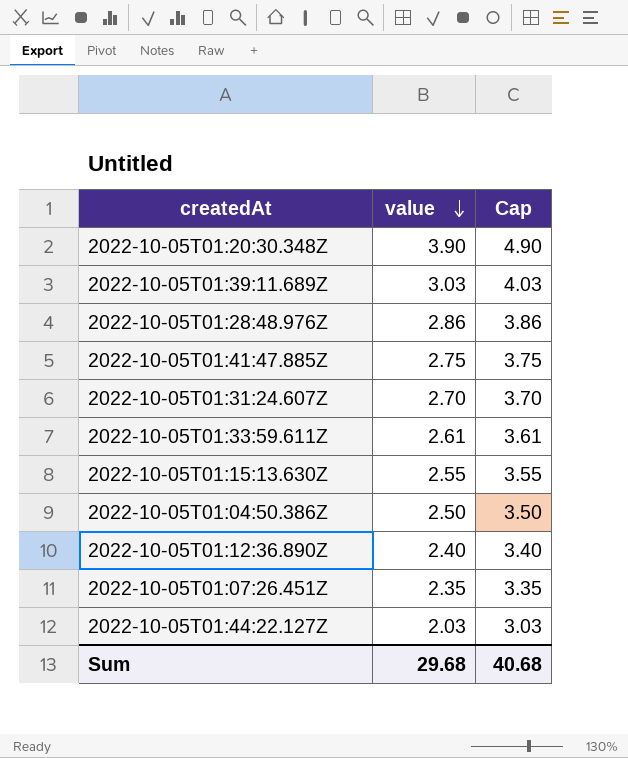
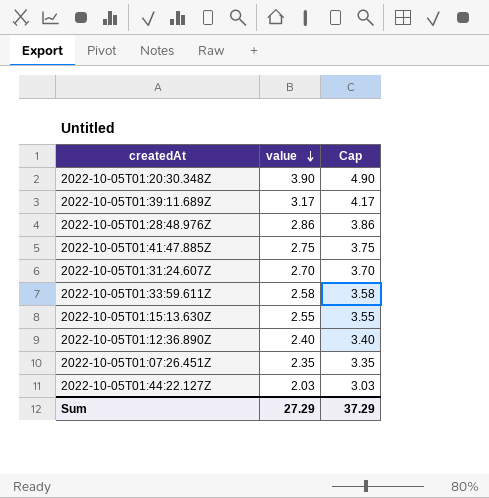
row 2022-10-05T01:04:50.386Z: 2.50 | 3.50 -> none
2022-10-05T01:39:11.689Z | value: 3.03 -> 3.17
2022-10-05T01:39:11.689Z | Cap: 4.03 -> 4.17
2022-10-05T01:33:59.611Z | value: 2.61 -> 2.58
2022-10-05T01:33:59.611Z | Cap: 3.61 -> 3.58
Sum | value: 29.68 -> 27.29
Sum | Cap: 40.68 -> 37.29

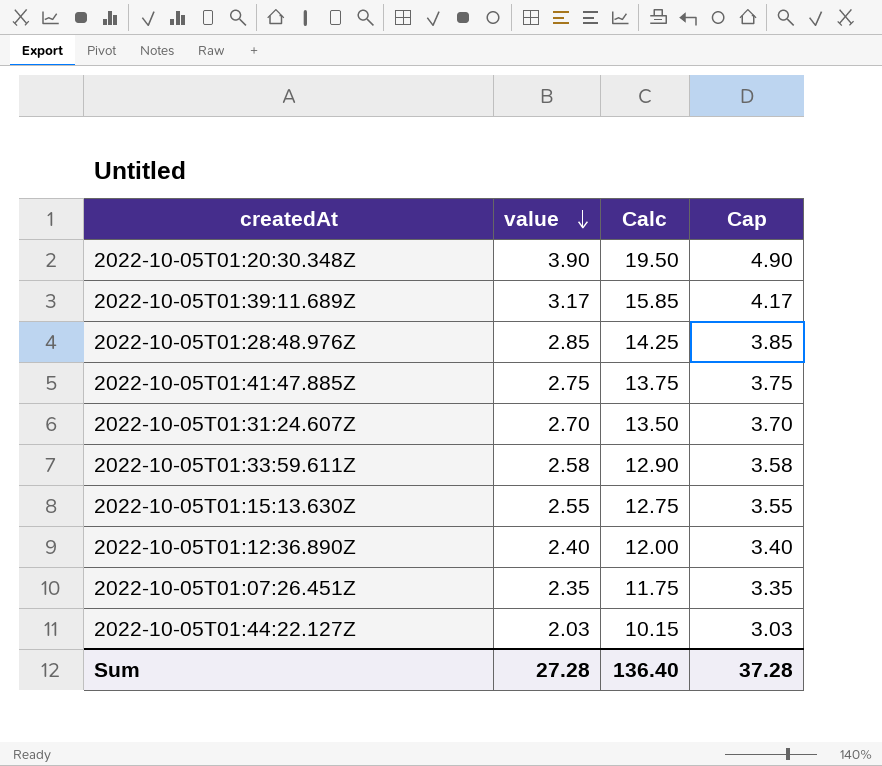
column Calc | formula: none -> [value] * 5
2022-10-05T01:28:48.976Z | value: 2.86 -> 2.85
2022-10-05T01:28:48.976Z | Cap: 3.86 -> 3.85
Sum | value: 27.29 -> 27.28
Sum | Cap: 37.29 -> 37.28

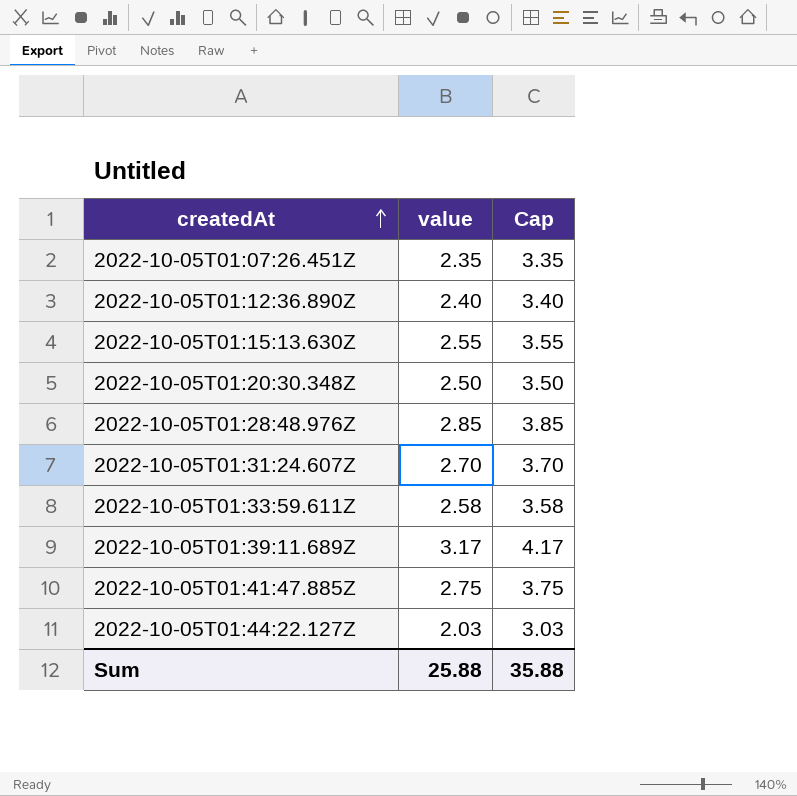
row order: value descending -> createdAt ascending
column Calc | formula: [value] * 5 -> none
2022-10-05T01:20:30.348Z | value: 3.90 -> 2.50
2022-10-05T01:20:30.348Z | Cap: 4.90 -> 3.50
Sum | value: 27.28 -> 25.88
Sum | Cap: 37.28 -> 35.88

